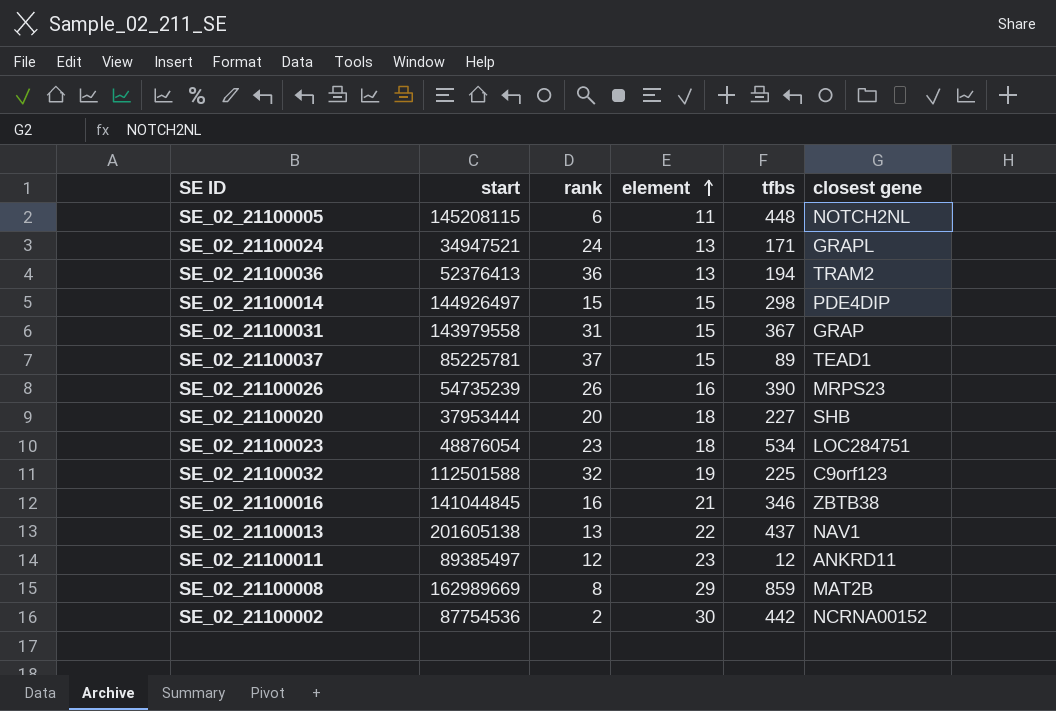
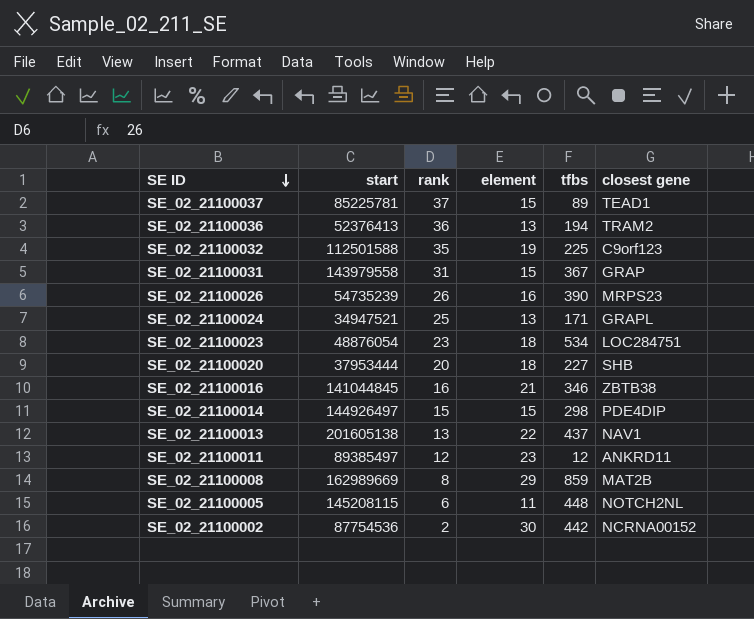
row order: element ascending -> SE ID descending
SE_02_21100032 | rank: 32 -> 35
SE_02_21100024 | rank: 24 -> 25

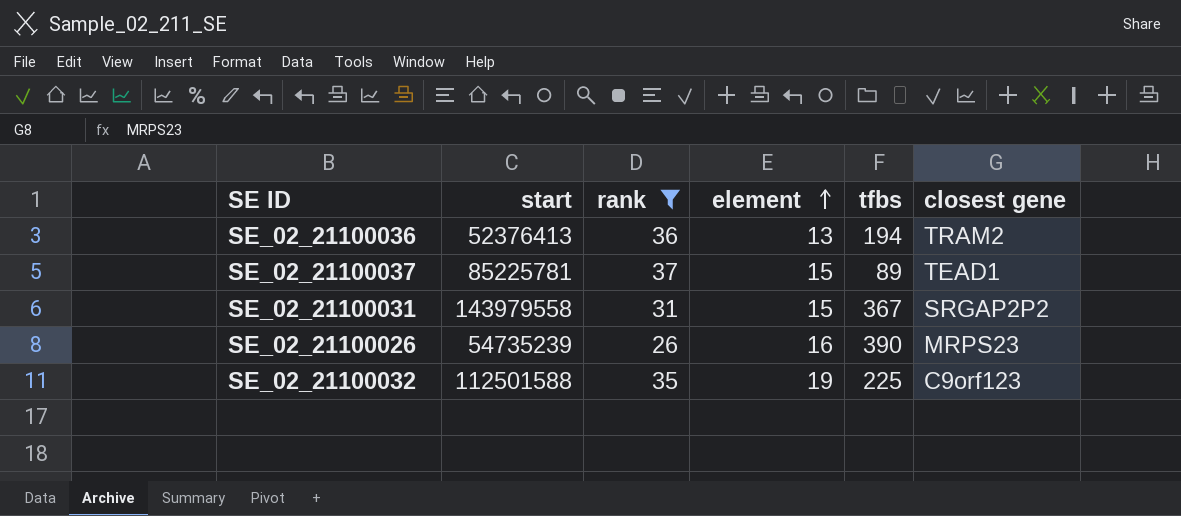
filter: none -> rank >= 26
row order: SE ID descending -> element ascending
SE_02_21100031 | closest gene: GRAP -> SRGAP2P2

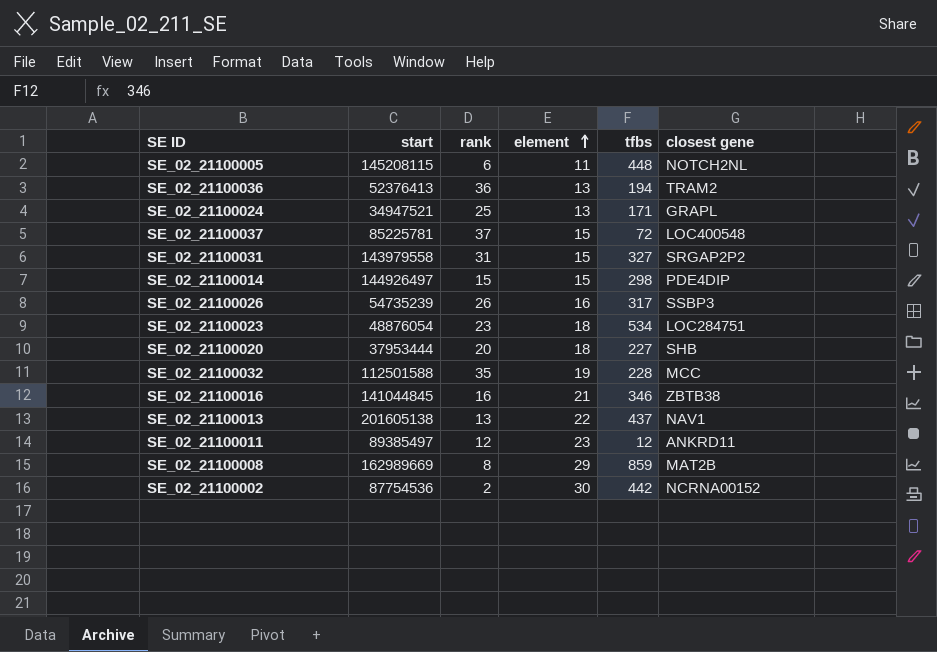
filter: rank >= 26 -> none
SE_02_21100037 | tfbs: 89 -> 72
SE_02_21100037 | closest gene: TEAD1 -> LOC400548
SE_02_21100031 | tfbs: 367 -> 327
SE_02_21100026 | tfbs: 390 -> 317
SE_02_21100026 | closest gene: MRPS23 -> SSBP3
SE_02_21100032 | tfbs: 225 -> 228
SE_02_21100032 | closest gene: C9orf123 -> MCC

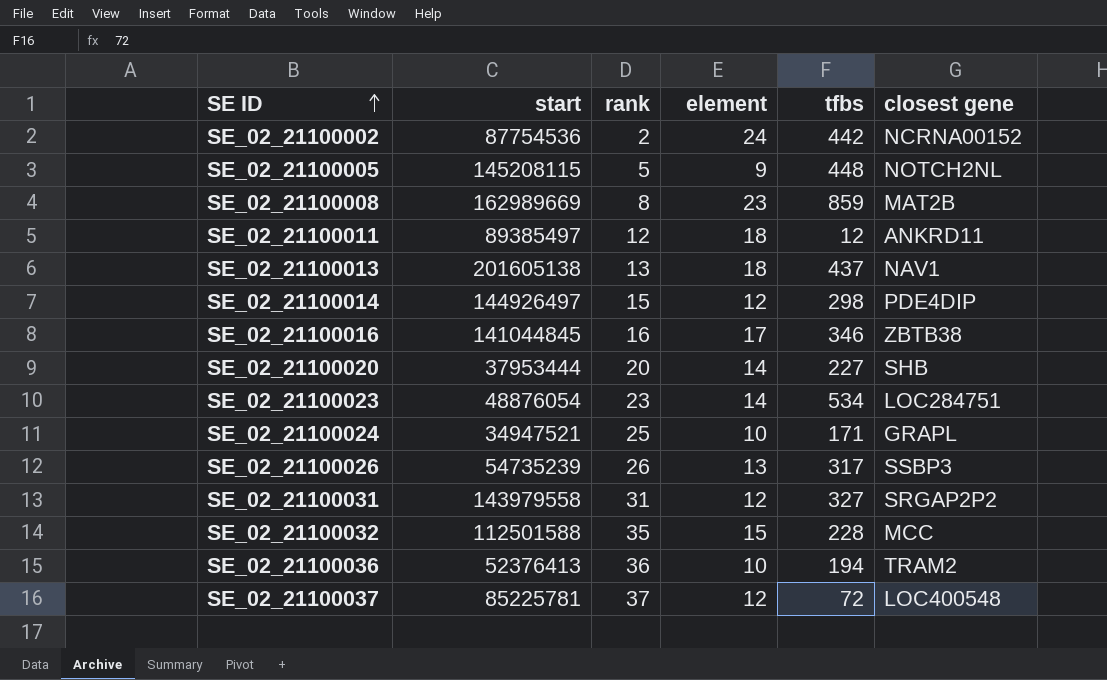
row order: element ascending -> SE ID ascending
SE_02_21100002 | element: 30 -> 24
SE_02_21100005 | rank: 6 -> 5
SE_02_21100005 | element: 11 -> 9
SE_02_21100008 | element: 29 -> 23
SE_02_21100011 | element: 23 -> 18
SE_02_21100013 | element: 22 -> 18
SE_02_21100014 | element: 15 -> 12
SE_02_21100016 | element: 21 -> 17
SE_02_21100020 | element: 18 -> 14
SE_02_21100023 | element: 18 -> 14
SE_02_21100024 | element: 13 -> 10
SE_02_21100026 | element: 16 -> 13
SE_02_21100031 | element: 15 -> 12
SE_02_21100032 | element: 19 -> 15
SE_02_21100036 | element: 13 -> 10
SE_02_21100037 | element: 15 -> 12

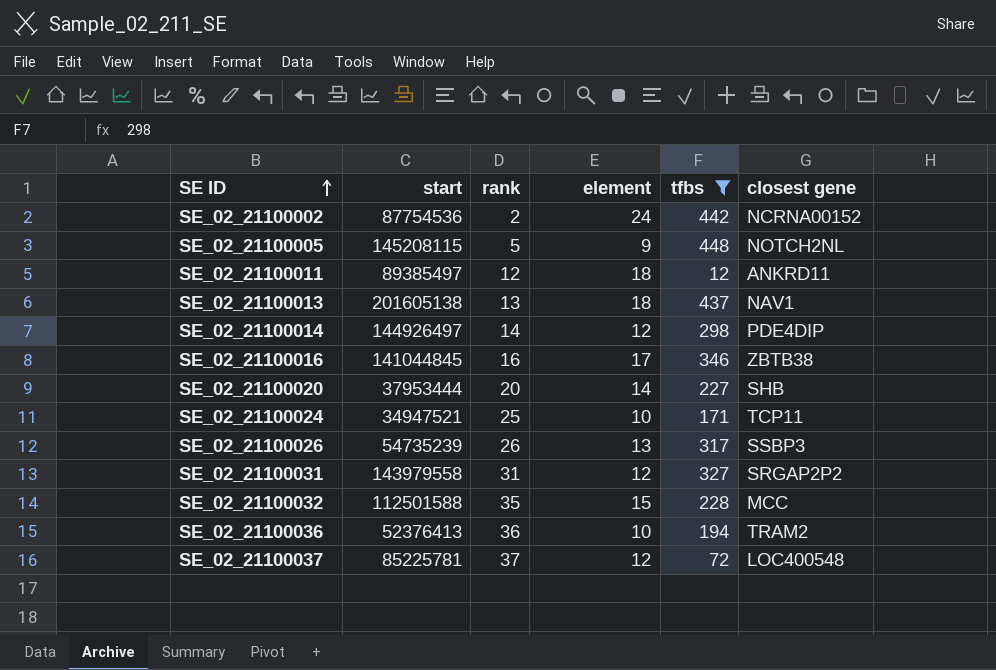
filter: none -> tfbs <= 448
SE_02_21100014 | rank: 15 -> 14
SE_02_21100024 | closest gene: GRAPL -> TCP11

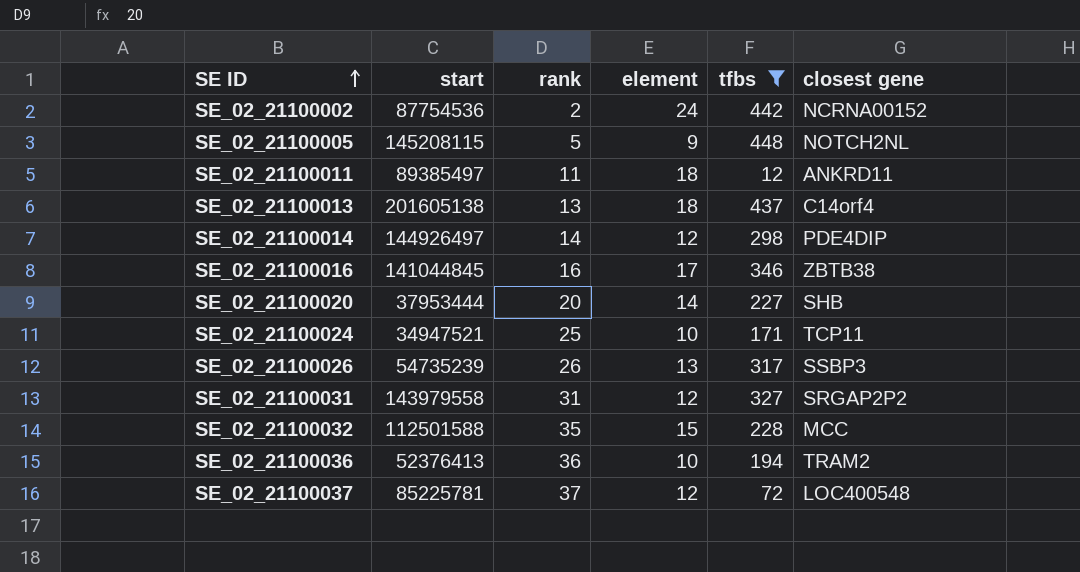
SE_02_21100011 | rank: 12 -> 11
SE_02_21100013 | closest gene: NAV1 -> C14orf4

